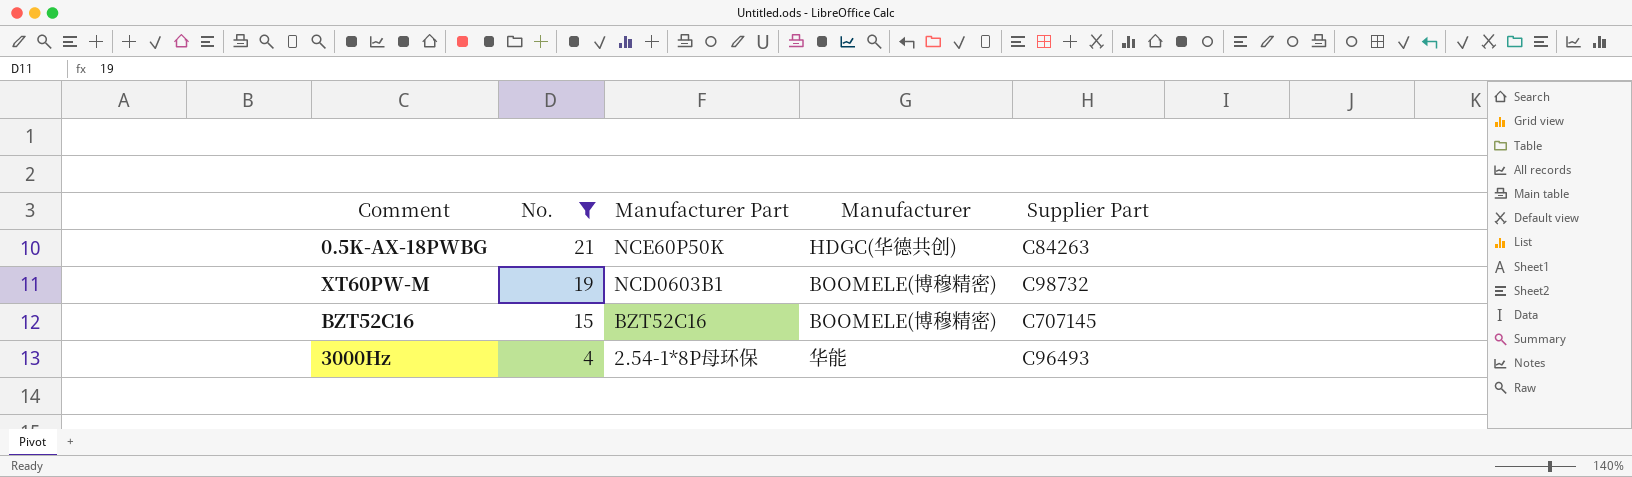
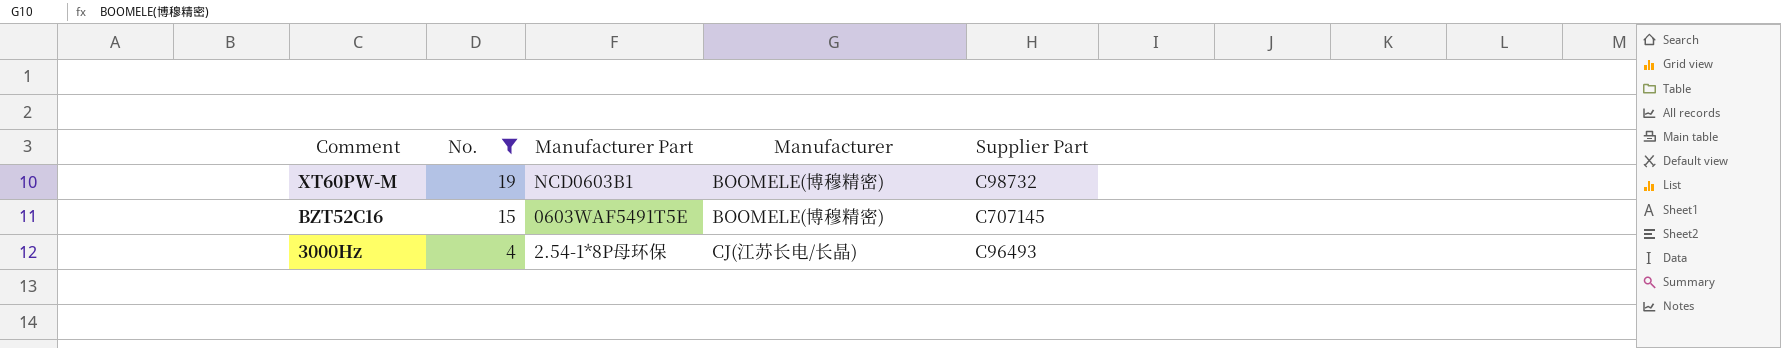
row 0.5K-AX-18PWBG: 21 | NCE60P50K | HDGC(华德共创) | C84263 -> none
BZT52C16 | Manufacturer Part: BZT52C16 -> 0603WAF5491T5E
3000Hz | Manufacturer: 华能 -> CJ(江苏长电/长晶)

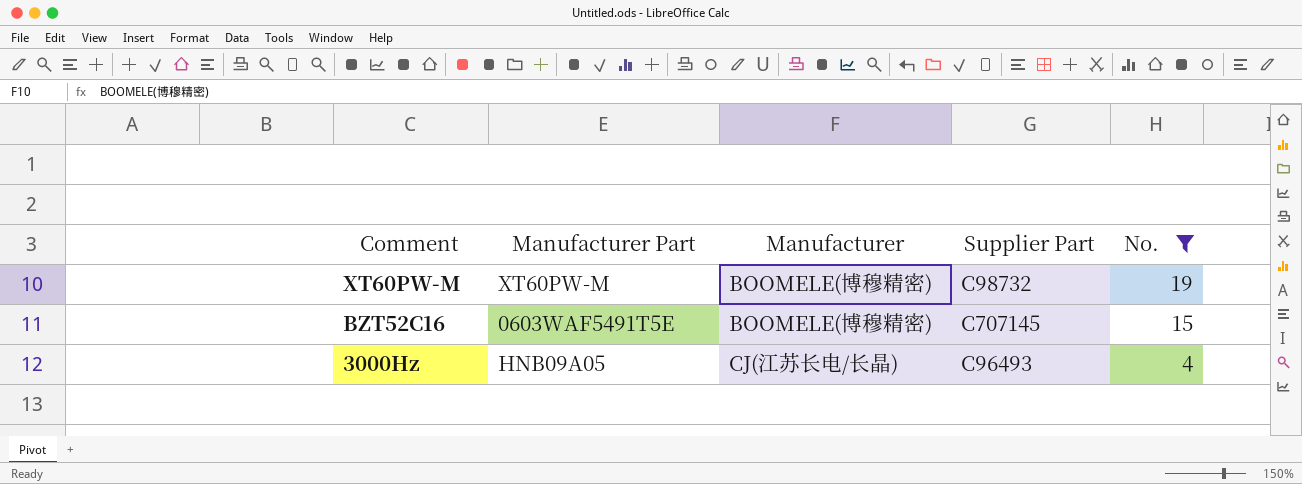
column No. | position: 2 -> 5
XT60PW-M | Manufacturer Part: NCD0603B1 -> XT60PW-M
3000Hz | Manufacturer Part: 2.54-1*8P母环保 -> HNB09A05

